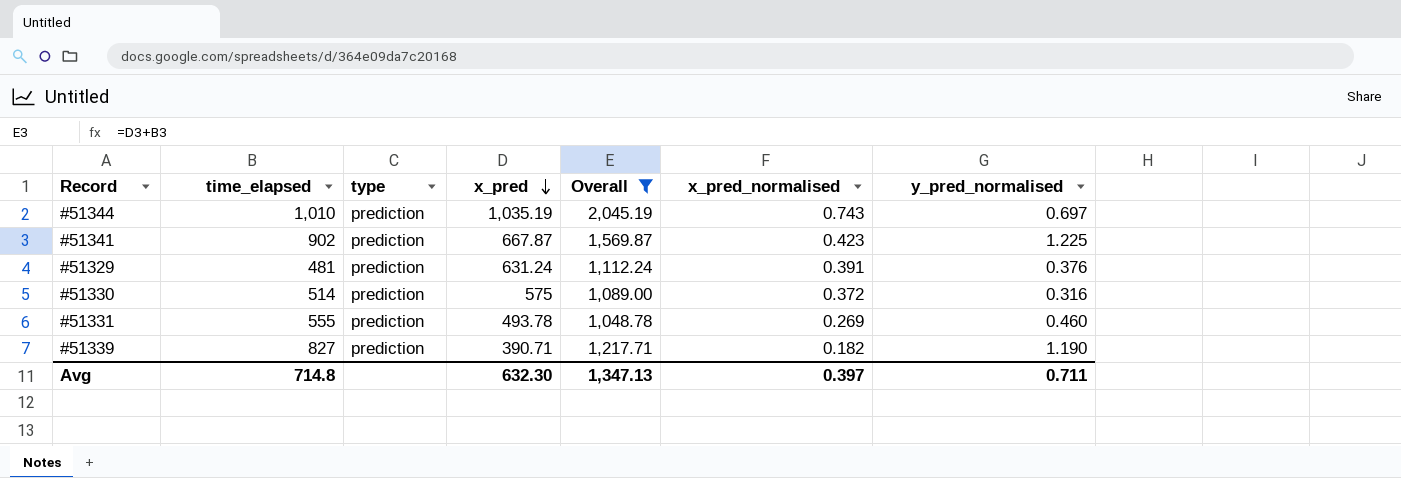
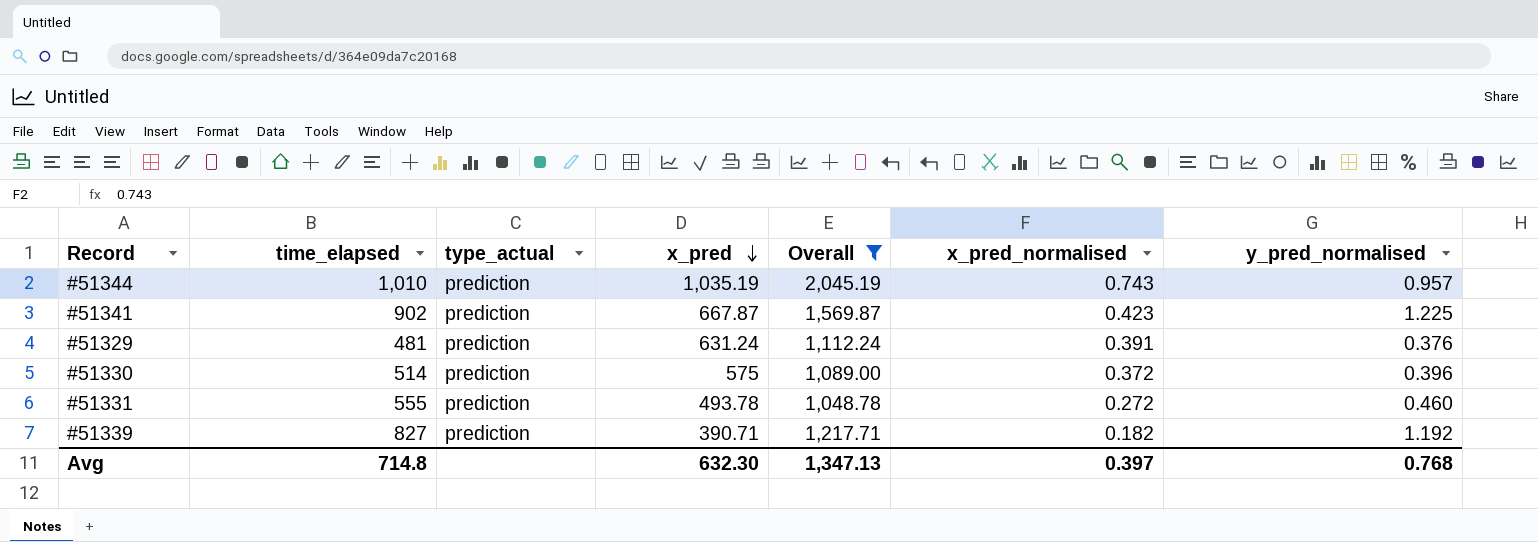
column name: type -> type_actual
#51344 | y_pred_normalised: 0.697 -> 0.957
#51330 | y_pred_normalised: 0.316 -> 0.396
#51331 | x_pred_normalised: 0.269 -> 0.272
#51339 | y_pred_normalised: 1.190 -> 1.192
Avg | y_pred_normalised: 0.711 -> 0.768

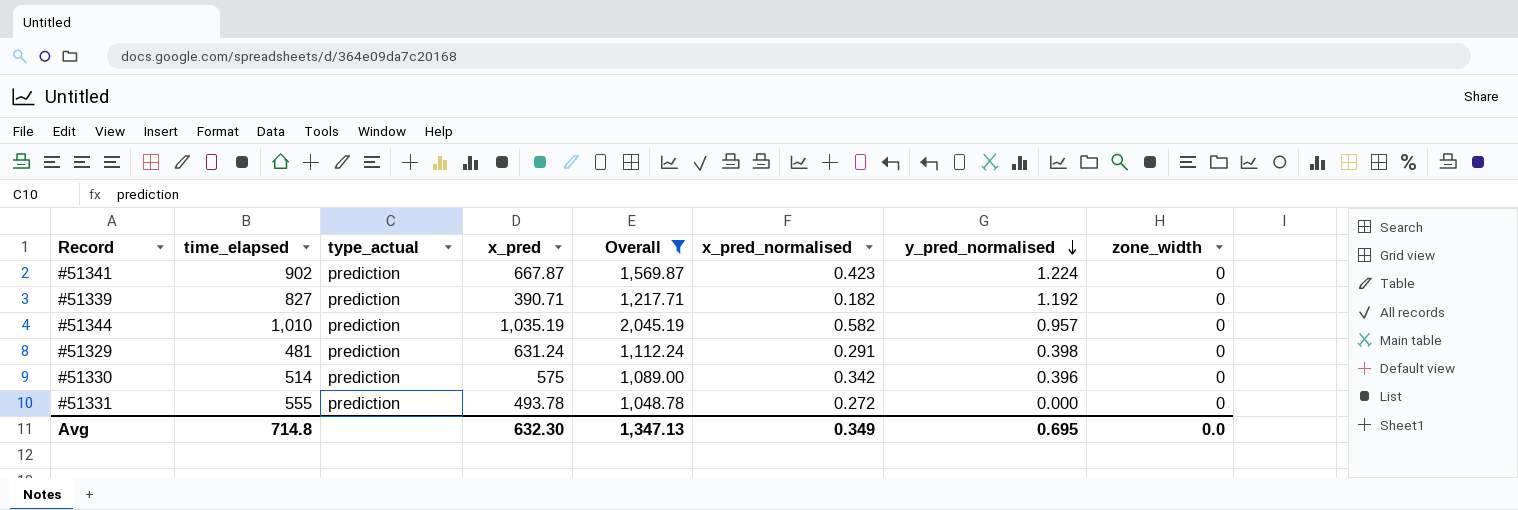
row order: x_pred descending -> y_pred_normalised descending
column zone_width | position: none -> 8
#51341 | y_pred_normalised: 1.225 -> 1.224
#51344 | x_pred_normalised: 0.743 -> 0.582
#51329 | x_pred_normalised: 0.391 -> 0.291
#51329 | y_pred_normalised: 0.376 -> 0.398
#51330 | x_pred_normalised: 0.372 -> 0.342
#51331 | y_pred_normalised: 0.460 -> 0.000
Avg | x_pred_normalised: 0.397 -> 0.349
Avg | y_pred_normalised: 0.768 -> 0.695

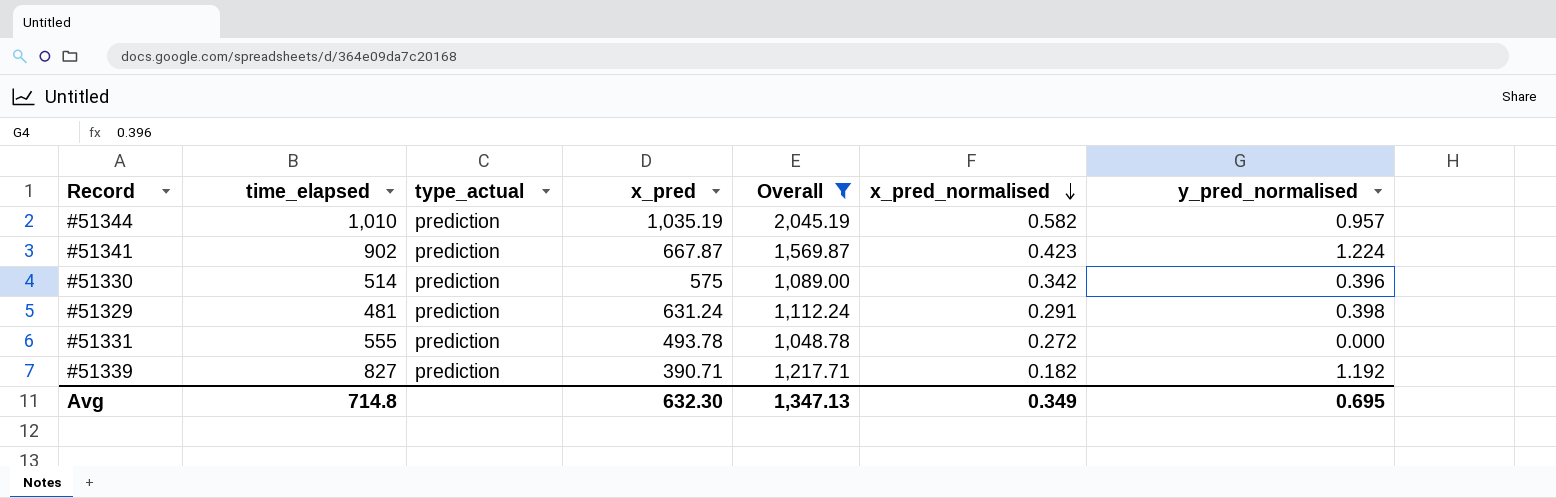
row order: y_pred_normalised descending -> x_pred_normalised descending
column zone_width | position: 8 -> none

